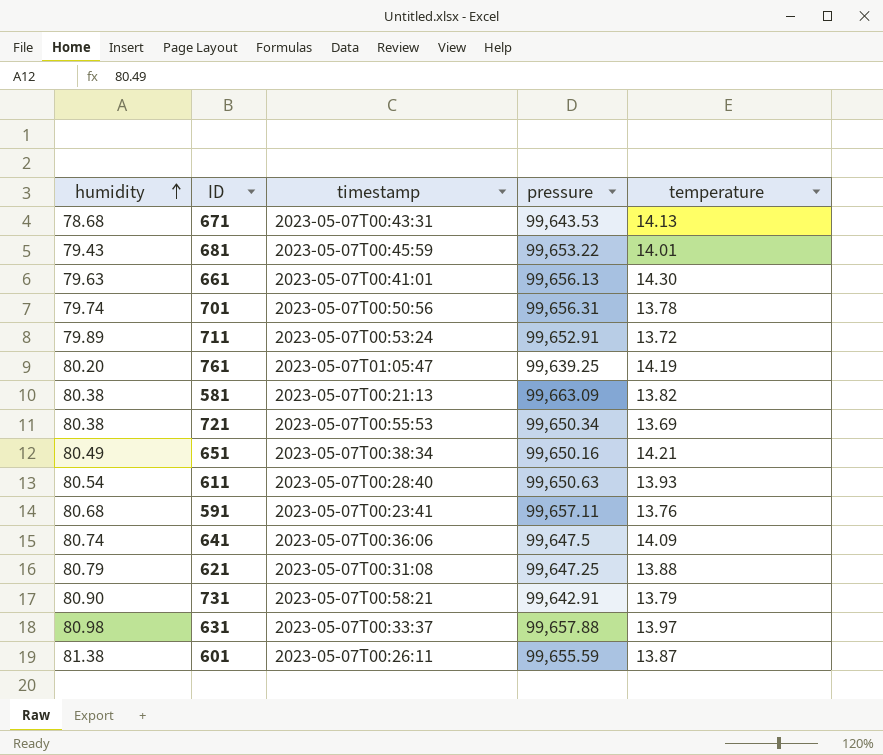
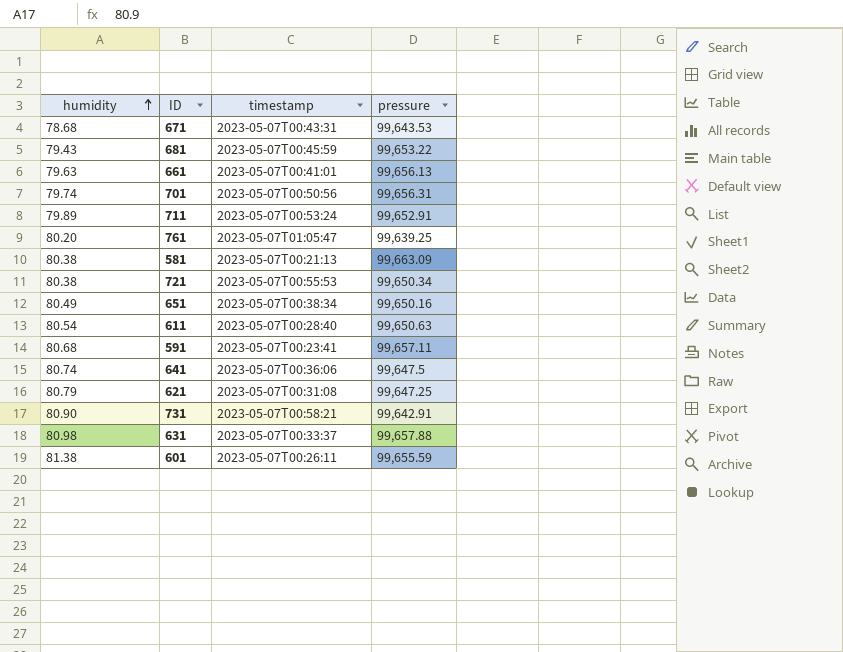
column temperature | position: 5 -> none

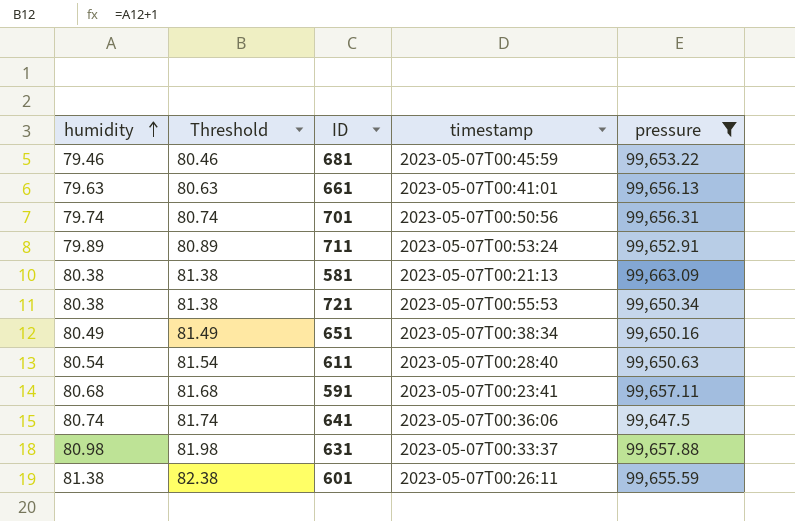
filter: none -> pressure >= 99,647.5
column Threshold | formula: none -> [humidity] + 1
681 | humidity: 79.43 -> 79.46

